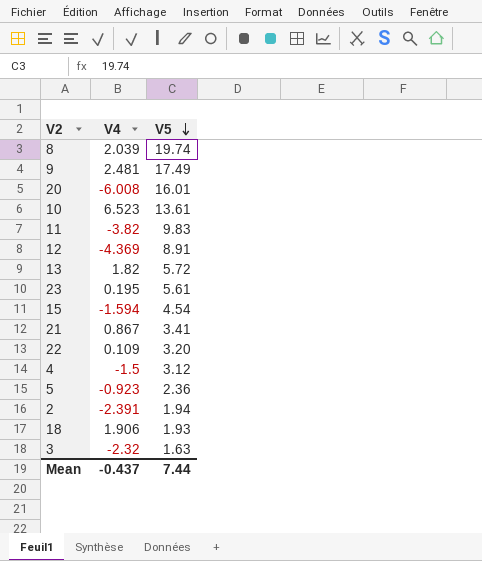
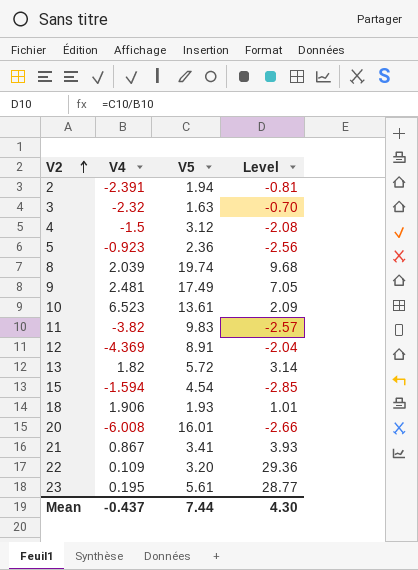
row order: V5 descending -> V2 ascending
column Level | formula: none -> [V5] / [V4]

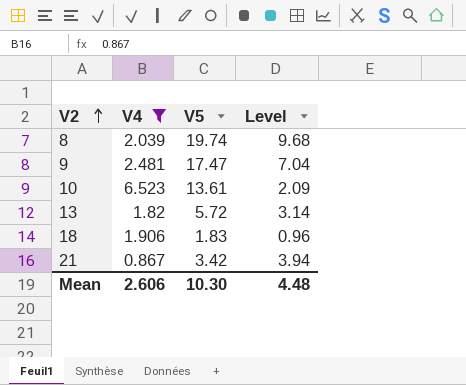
filter: none -> V4 >= 0.867
9 | V5: 17.49 -> 17.47
9 | Level: 7.05 -> 7.04
18 | V5: 1.93 -> 1.83
18 | Level: 1.01 -> 0.96
21 | V5: 3.41 -> 3.42
21 | Level: 3.93 -> 3.94
Mean | V4: -0.437 -> 2.606
Mean | V5: 7.44 -> 10.30
Mean | Level: 4.30 -> 4.48

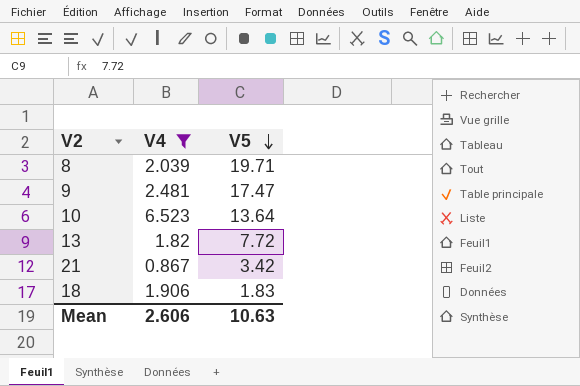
row order: V2 ascending -> V5 descending
column Level | formula: [V5] / [V4] -> none
8 | V5: 19.74 -> 19.71
10 | V5: 13.61 -> 13.64
13 | V5: 5.72 -> 7.72
Mean | V5: 10.30 -> 10.63

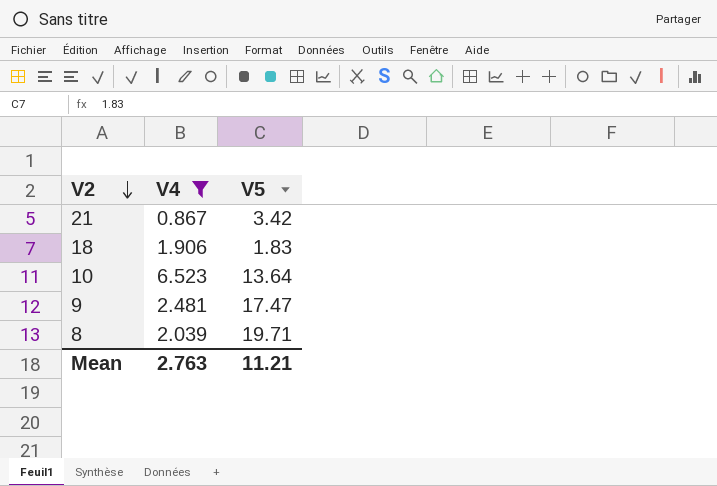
row order: V5 descending -> V2 descending
row 13: 1.82 | 7.72 -> none
Mean | V4: 2.606 -> 2.763
Mean | V5: 10.63 -> 11.21

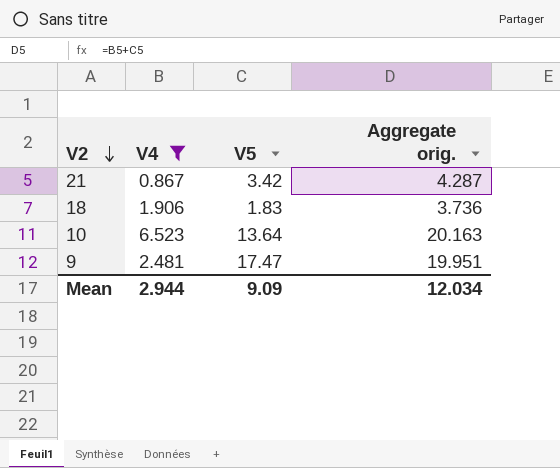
column Aggregate orig. | formula: none -> [V4] + [V5]
row 8: 2.039 | 19.71 -> none
Mean | V4: 2.763 -> 2.944
Mean | V5: 11.21 -> 9.09

